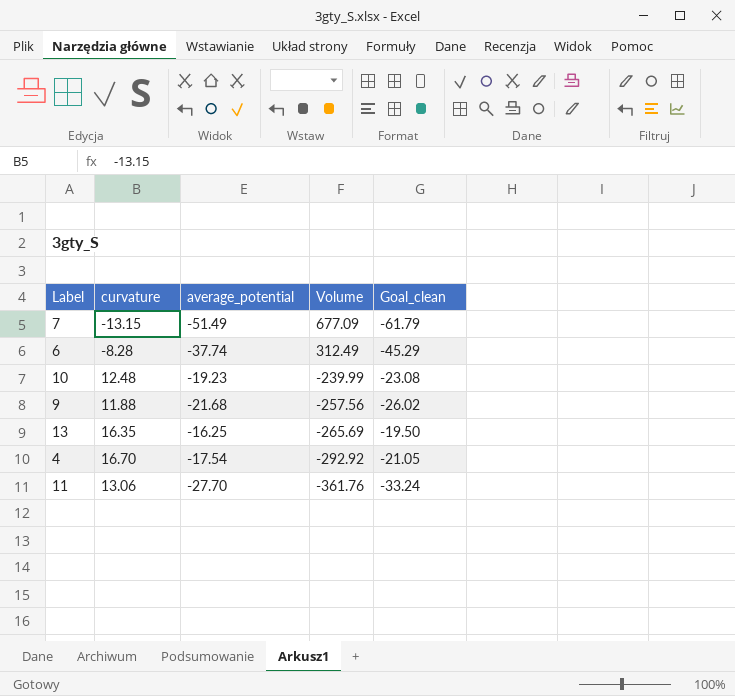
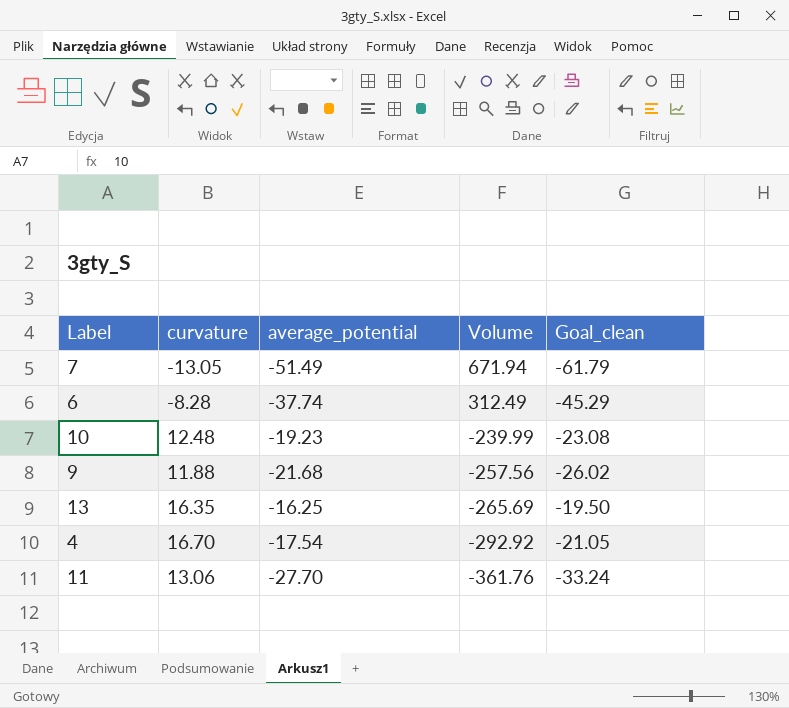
7 | curvature: -13.15 -> -13.05
7 | Volume: 677.09 -> 671.94

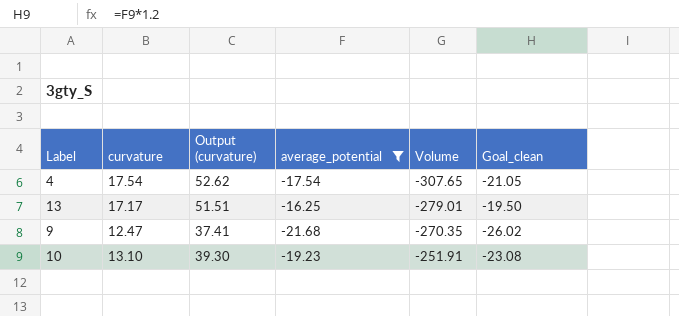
filter: none -> average_potential >= -21.68
row order: Volume descending -> Volume ascending
column Output (curvature) | formula: none -> [curvature] * 3
4 | curvature: 16.70 -> 17.54
4 | Volume: -292.92 -> -307.65
13 | curvature: 16.35 -> 17.17
13 | Volume: -265.69 -> -279.01
9 | curvature: 11.88 -> 12.47
9 | Volume: -257.56 -> -270.35
10 | curvature: 12.48 -> 13.10
10 | Volume: -239.99 -> -251.91

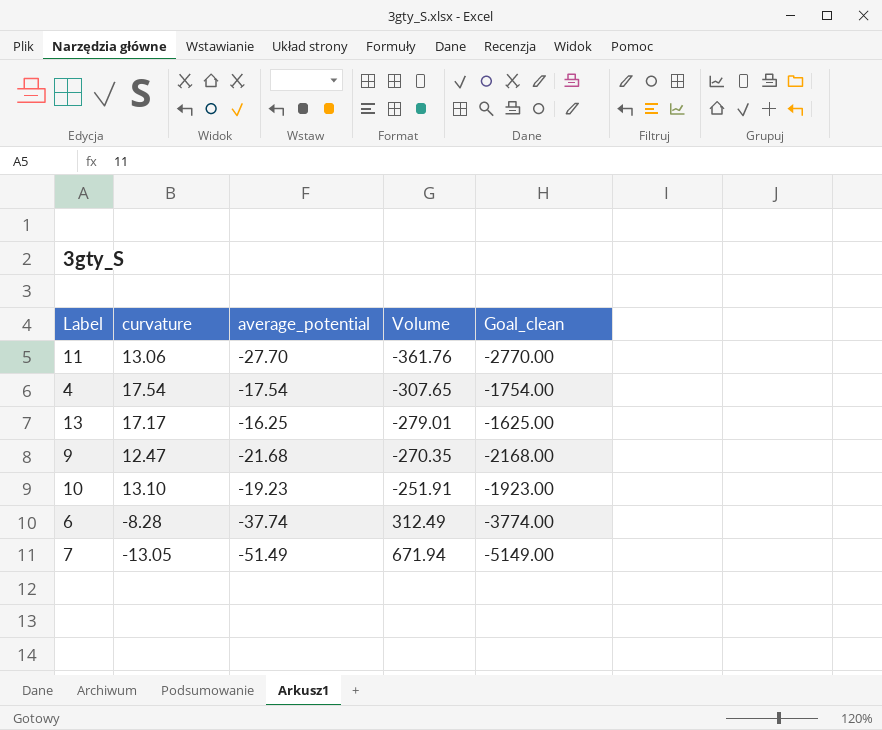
filter: average_potential >= -21.68 -> none
column Output (curvature) | formula: [curvature] * 3 -> none
column Goal_clean | formula: [average_potential] * 1.2 -> [average_potential] * 100

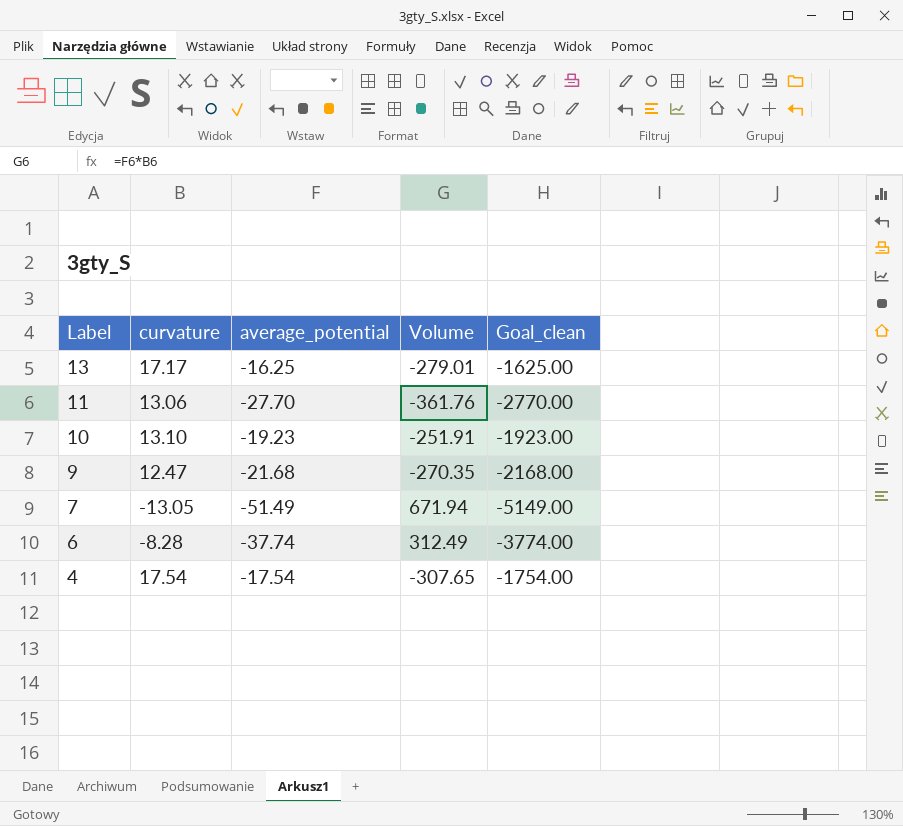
row order: Volume ascending -> Label descending

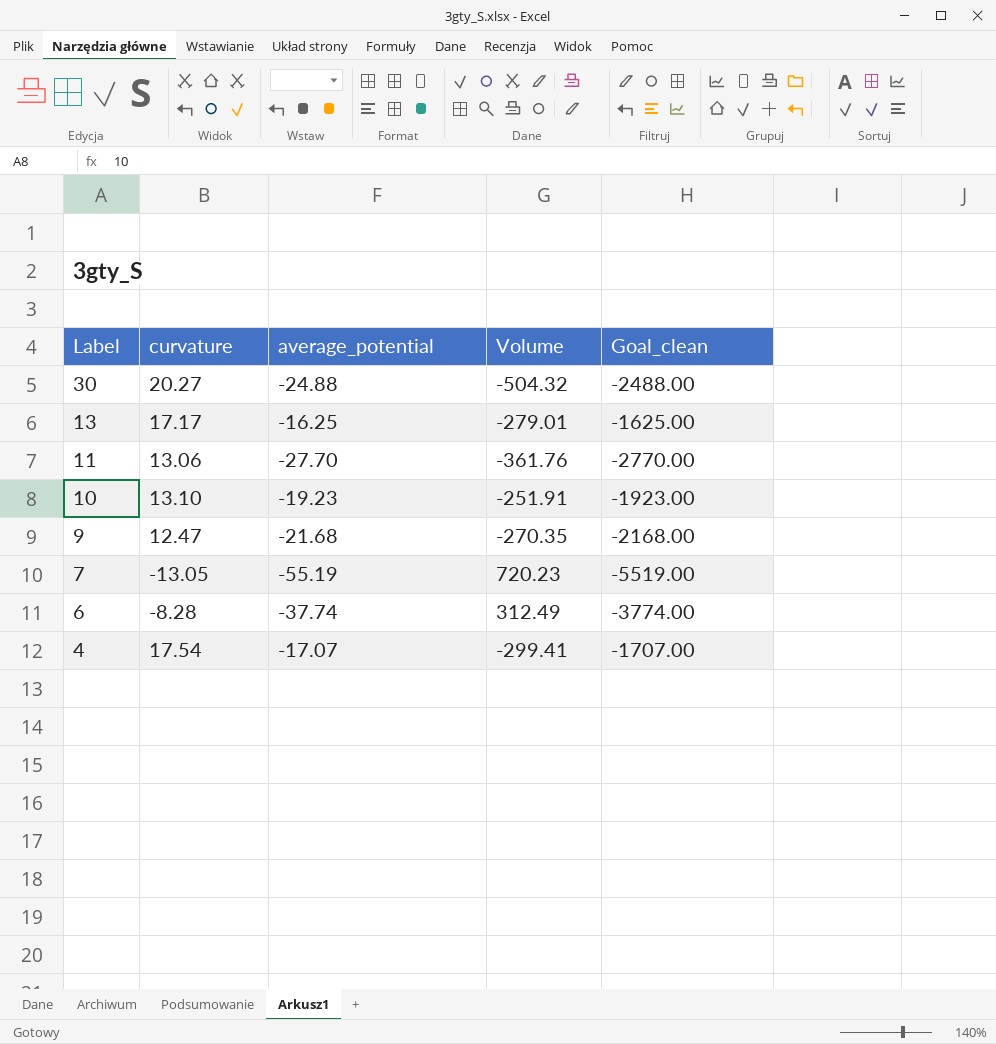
row 30: none -> 20.27 | -24.88 | -504.32 | -2488.00
7 | average_potential: -51.49 -> -55.19
7 | Volume: 671.94 -> 720.23
7 | Goal_clean: -5149.00 -> -5519.00
4 | average_potential: -17.54 -> -17.07
4 | Volume: -307.65 -> -299.41
4 | Goal_clean: -1754.00 -> -1707.00

